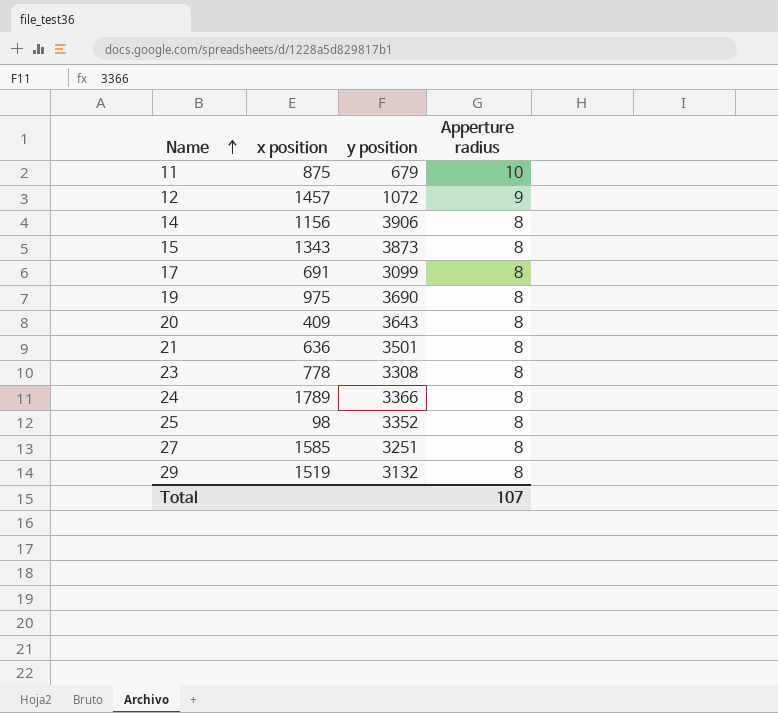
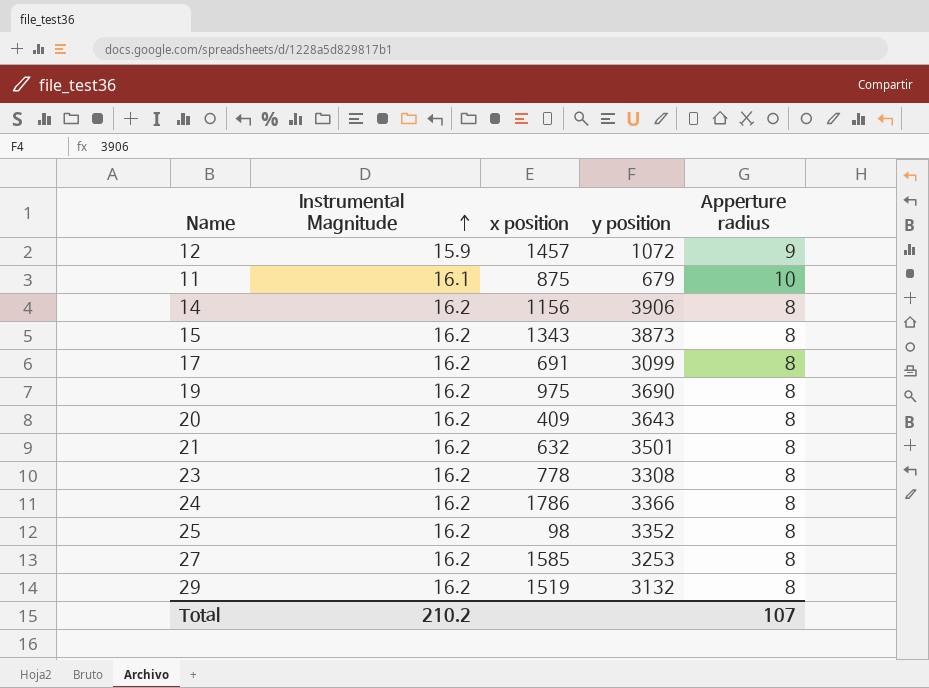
row order: Name ascending -> Instrumental Magnitude ascending
column Instrumental Magnitude | position: none -> 2
21 | x position: 636 -> 632
24 | x position: 1789 -> 1786
27 | y position: 3251 -> 3253

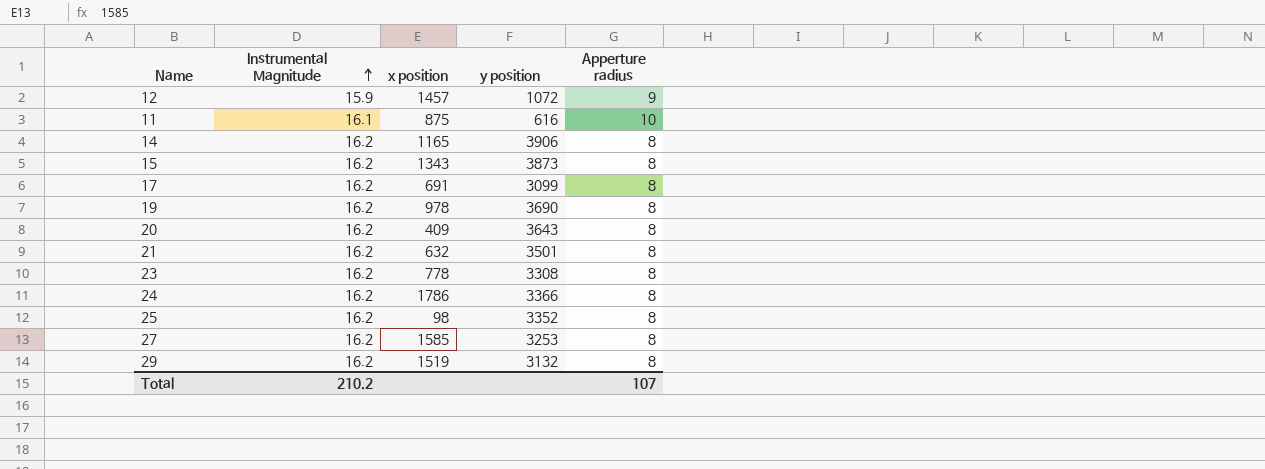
11 | y position: 679 -> 616
14 | x position: 1156 -> 1165
19 | x position: 975 -> 978

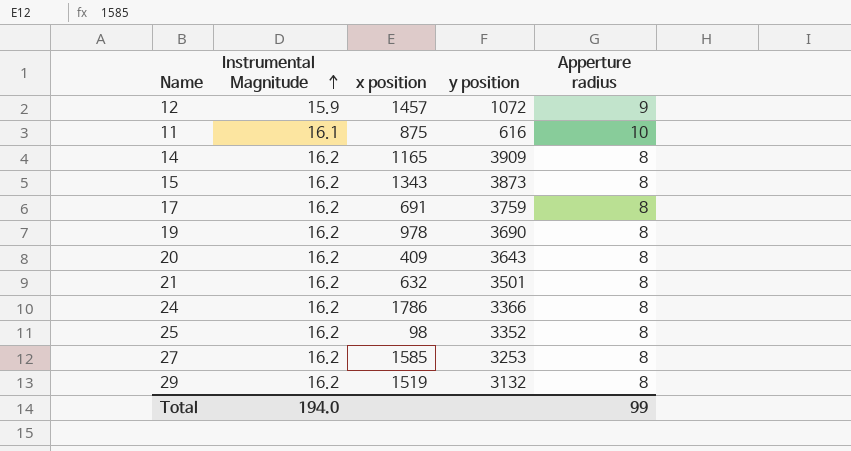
row 23: 16.2 | 778 | 3308 | 8 -> none
14 | y position: 3906 -> 3909
17 | y position: 3099 -> 3759
Total | Instrumental Magnitude: 210.2 -> 194.0
Total | Apperture radius: 107 -> 99

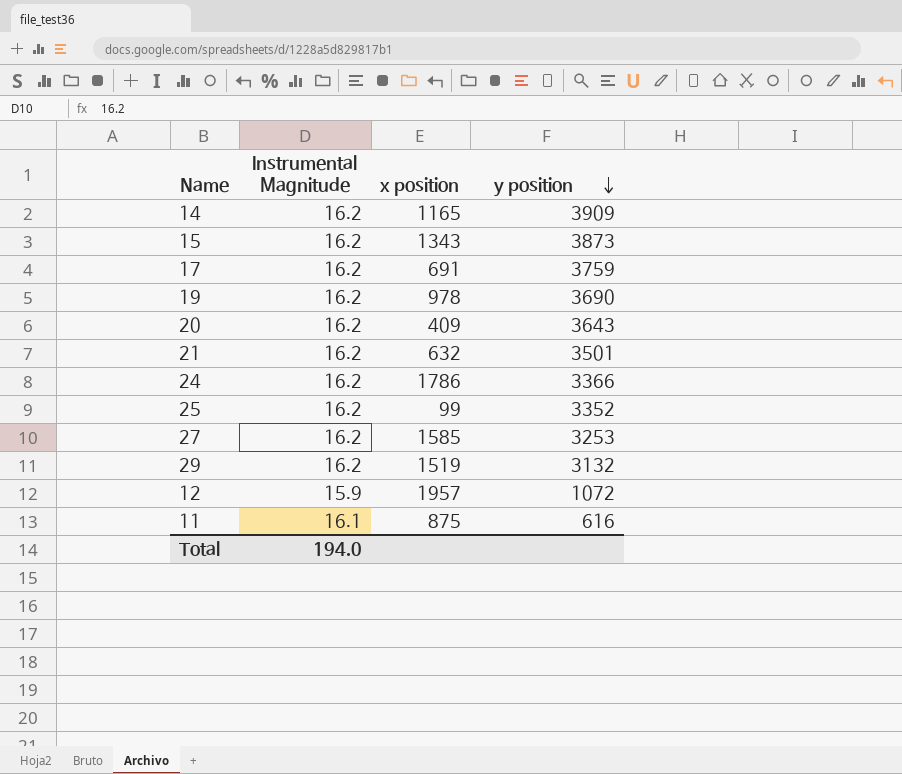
row order: Instrumental Magnitude ascending -> y position descending
column Apperture radius | position: 5 -> none
25 | x position: 98 -> 99
12 | x position: 1457 -> 1957

